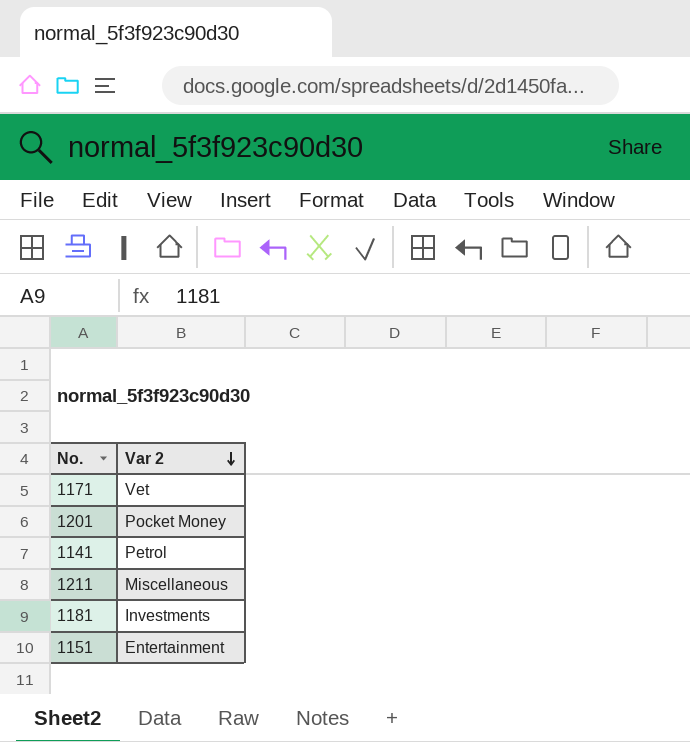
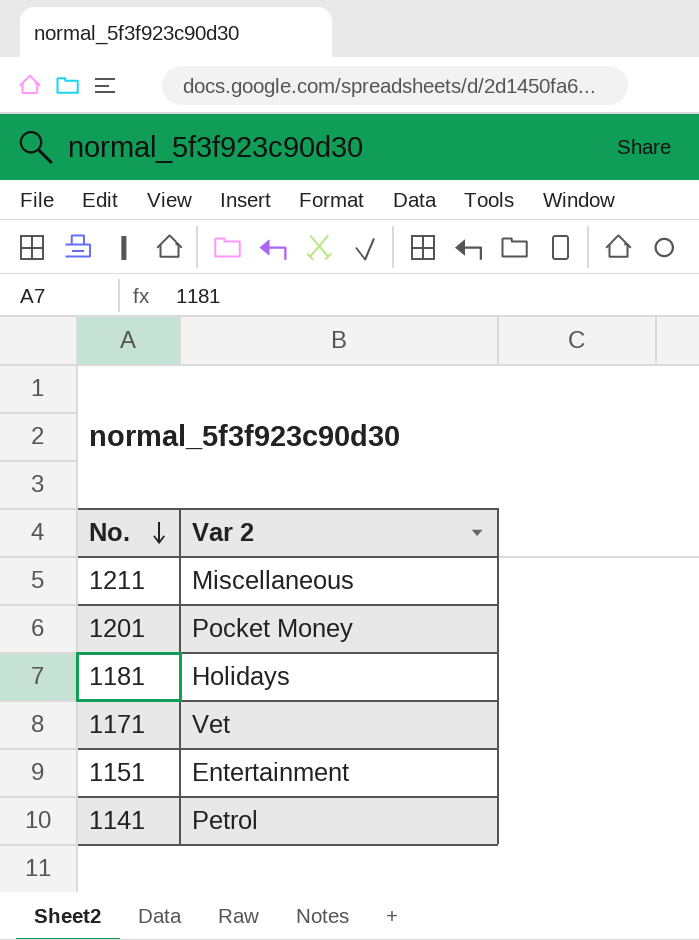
row order: Var 2 descending -> No. descending
1181 | Var 2: Investments -> Holidays

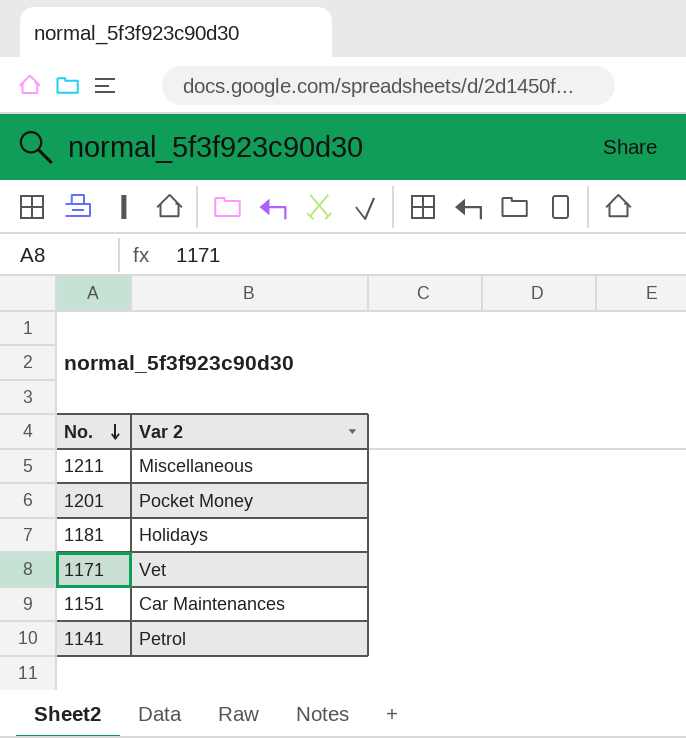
1151 | Var 2: Entertainment -> Car Maintenances

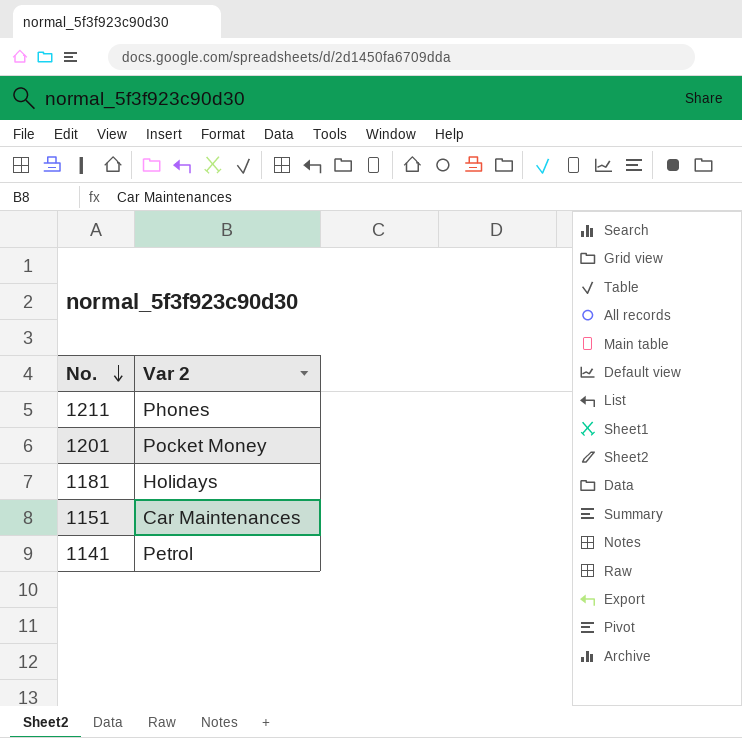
row 1171: Vet -> none
1211 | Var 2: Miscellaneous -> Phones

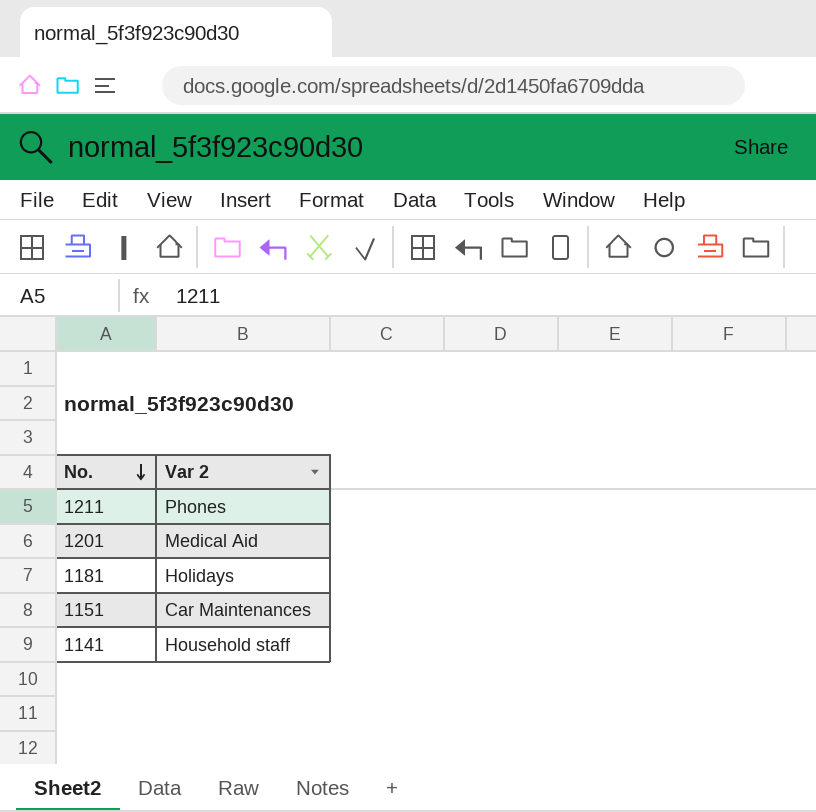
1201 | Var 2: Pocket Money -> Medical Aid
1141 | Var 2: Petrol -> Household staff

